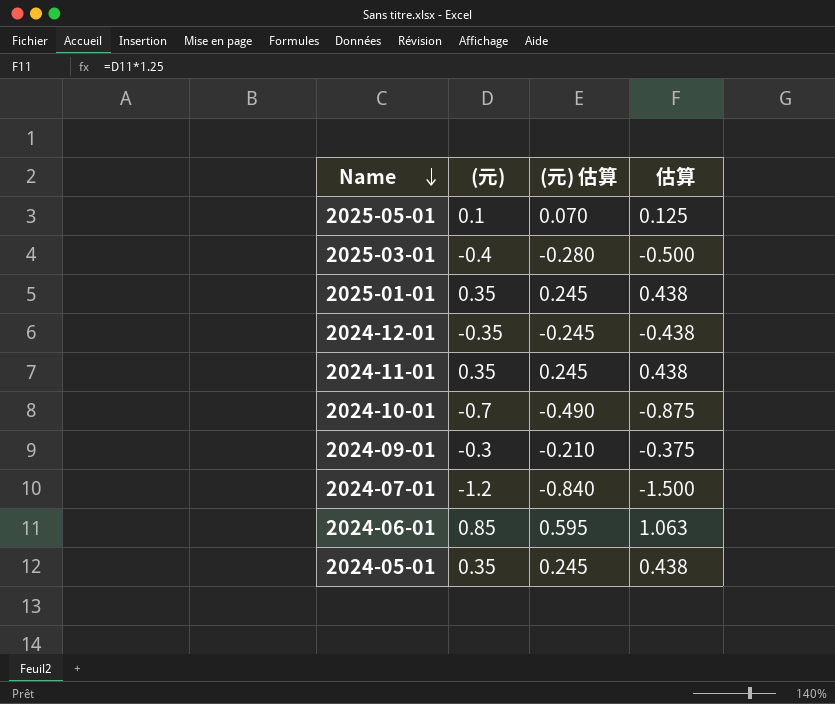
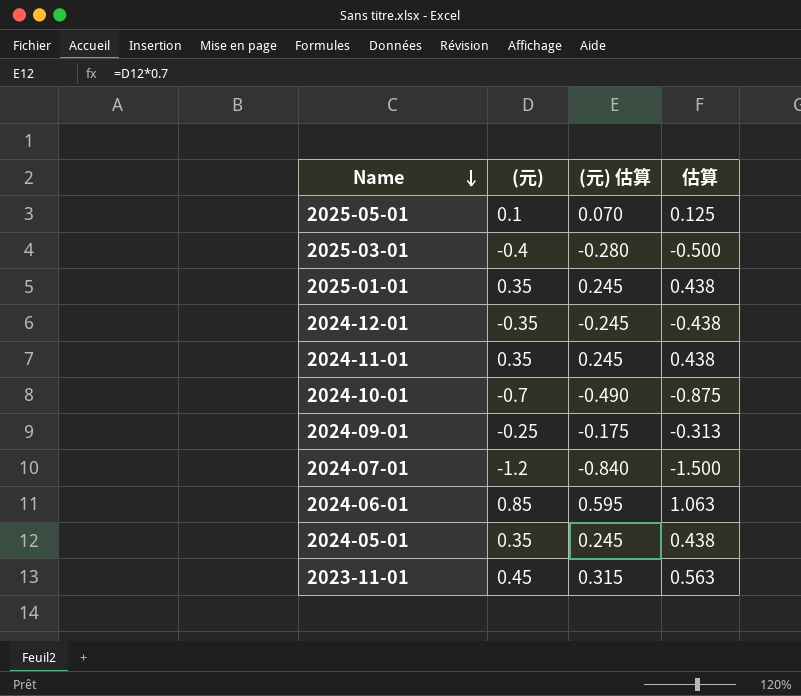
2024-09-01 | (元): -0.3 -> -0.25
2024-09-01 | (元) 估算: -0.210 -> -0.175
2024-09-01 | 估算: -0.375 -> -0.313
row 2023-11-01: none -> 0.45 | 0.315 | 0.563

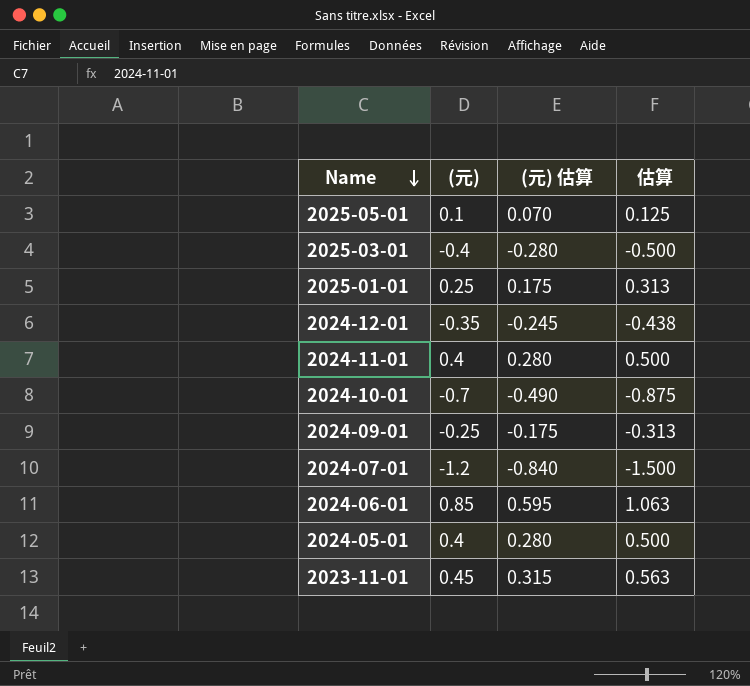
2025-01-01 | (元): 0.35 -> 0.25
2025-01-01 | (元) 估算: 0.245 -> 0.175
2025-01-01 | 估算: 0.438 -> 0.313
2024-11-01 | (元): 0.35 -> 0.4
2024-11-01 | (元) 估算: 0.245 -> 0.280
2024-11-01 | 估算: 0.438 -> 0.500
2024-05-01 | (元): 0.35 -> 0.4
2024-05-01 | (元) 估算: 0.245 -> 0.280
2024-05-01 | 估算: 0.438 -> 0.500

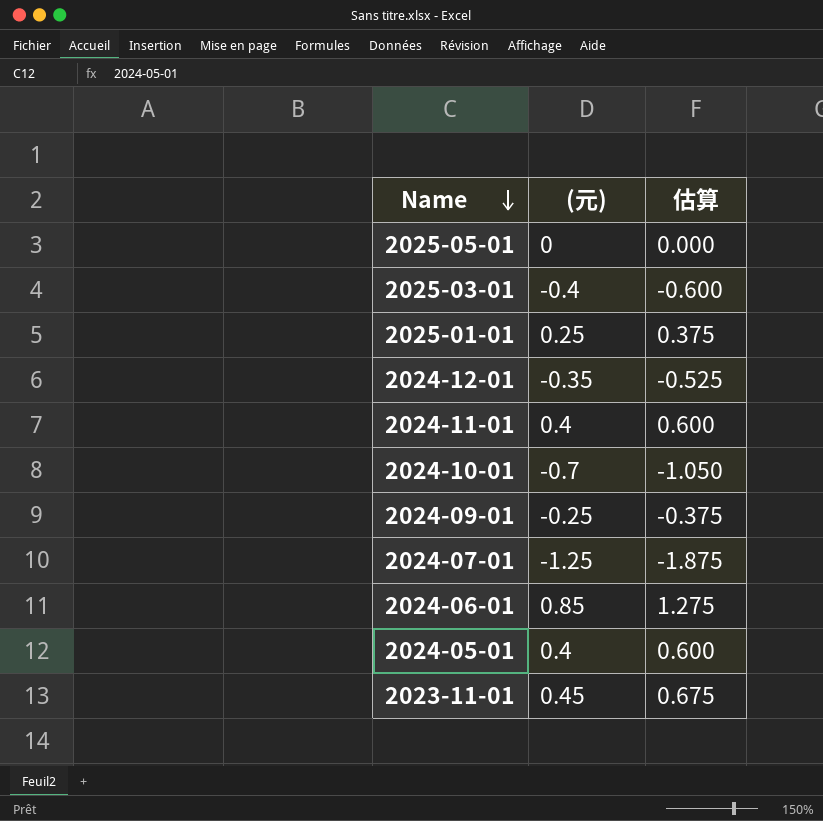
column (元) 估算 | formula: [(元)] * 0.7 -> none
column 估算 | formula: [(元)] * 1.25 -> [(元)] * 1.5
2025-05-01 | (元): 0.1 -> 0
2024-07-01 | (元): -1.2 -> -1.25

